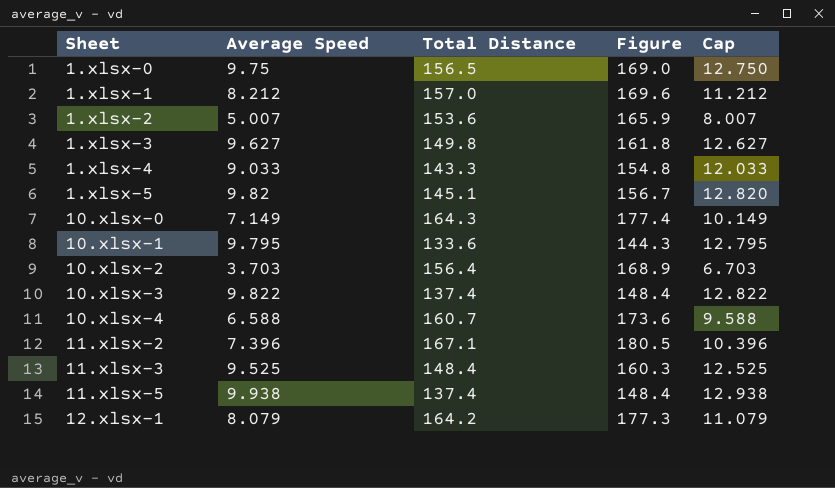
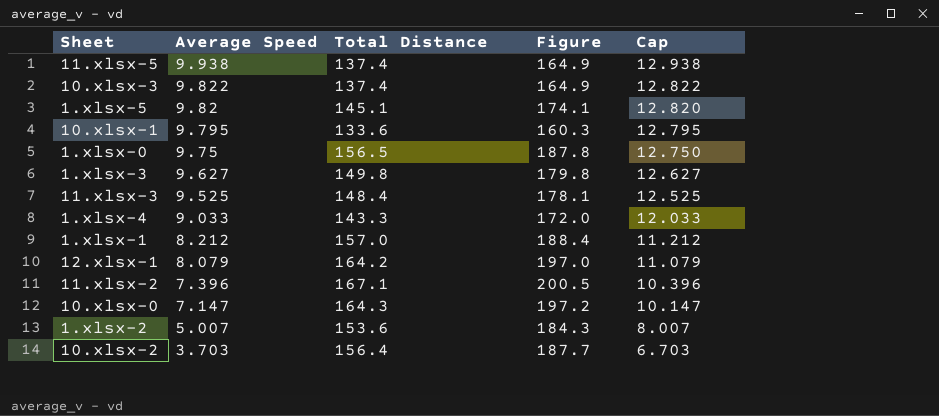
row order: Sheet ascending -> Average Speed descending
column Figure | formula: [Total Distance] * 1.08 -> [Total Distance] * 1.2
row 10.xlsx-4: 6.588 | 160.7 | 173.6 | 9.588 -> none
10.xlsx-0 | Average Speed: 7.149 -> 7.147
10.xlsx-0 | Cap: 10.149 -> 10.147

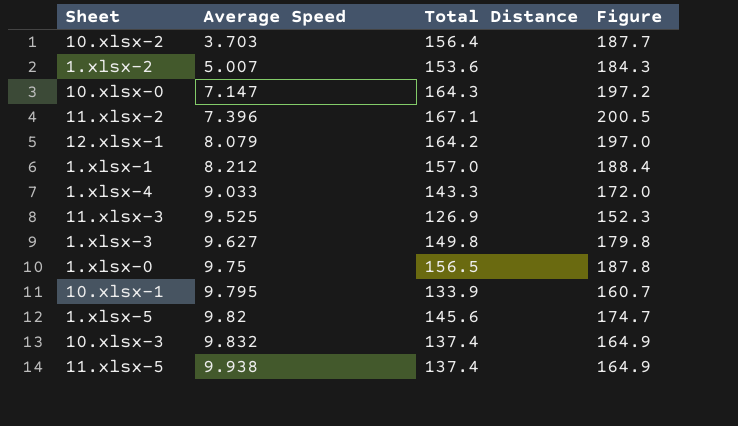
row order: Average Speed descending -> Average Speed ascending
column Cap | formula: [Average Speed] + 3 -> none
11.xlsx-3 | Total Distance: 148.4 -> 126.9
11.xlsx-3 | Figure: 178.1 -> 152.3
10.xlsx-1 | Total Distance: 133.6 -> 133.9
10.xlsx-1 | Figure: 160.3 -> 160.7
1.xlsx-5 | Total Distance: 145.1 -> 145.6
1.xlsx-5 | Figure: 174.1 -> 174.7
10.xlsx-3 | Average Speed: 9.822 -> 9.832

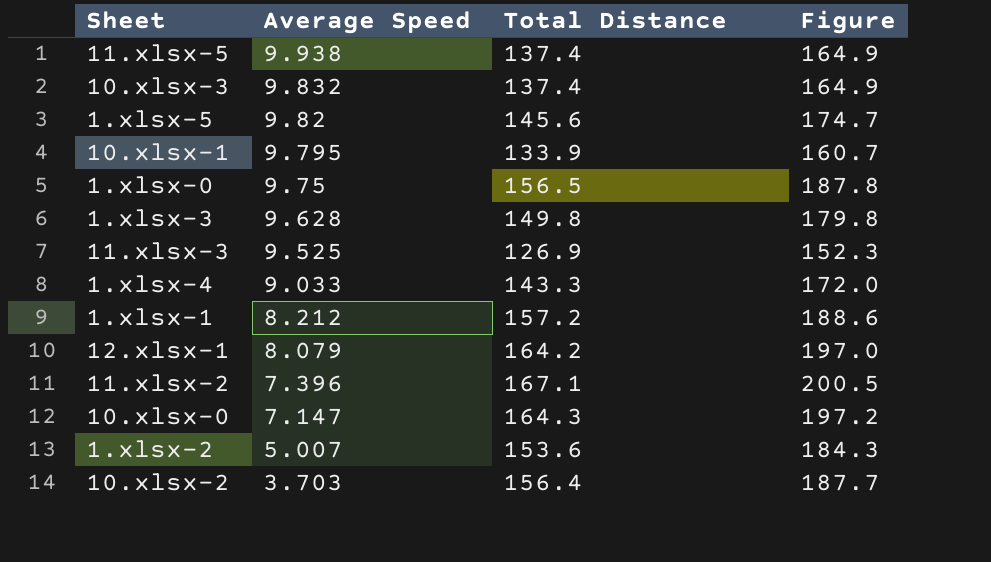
row order: Average Speed ascending -> Average Speed descending
1.xlsx-3 | Average Speed: 9.627 -> 9.628
1.xlsx-1 | Total Distance: 157.0 -> 157.2
1.xlsx-1 | Figure: 188.4 -> 188.6

